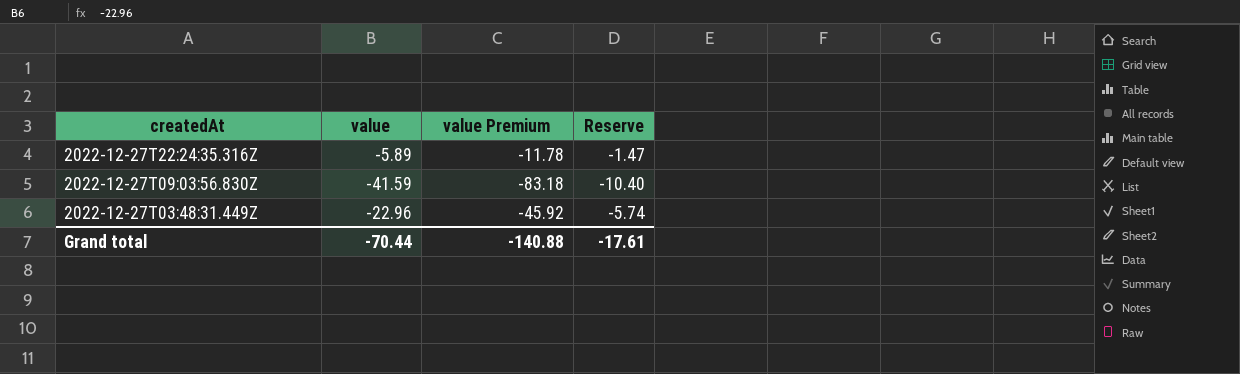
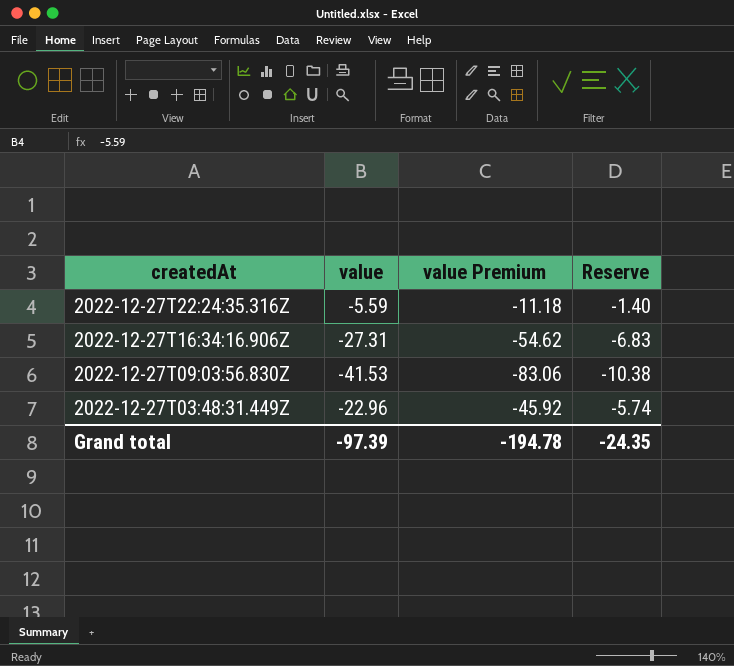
2022-12-27T22:24:35.316Z | value: -5.89 -> -5.59
2022-12-27T22:24:35.316Z | value Premium: -11.78 -> -11.18
2022-12-27T22:24:35.316Z | Reserve: -1.47 -> -1.40
row 2022-12-27T16:34:16.906Z: none -> -27.31 | -54.62 | -6.83
2022-12-27T09:03:56.830Z | value: -41.59 -> -41.53
2022-12-27T09:03:56.830Z | value Premium: -83.18 -> -83.06
2022-12-27T09:03:56.830Z | Reserve: -10.40 -> -10.38
Grand total | value: -70.44 -> -97.39
Grand total | value Premium: -140.88 -> -194.78
Grand total | Reserve: -17.61 -> -24.35

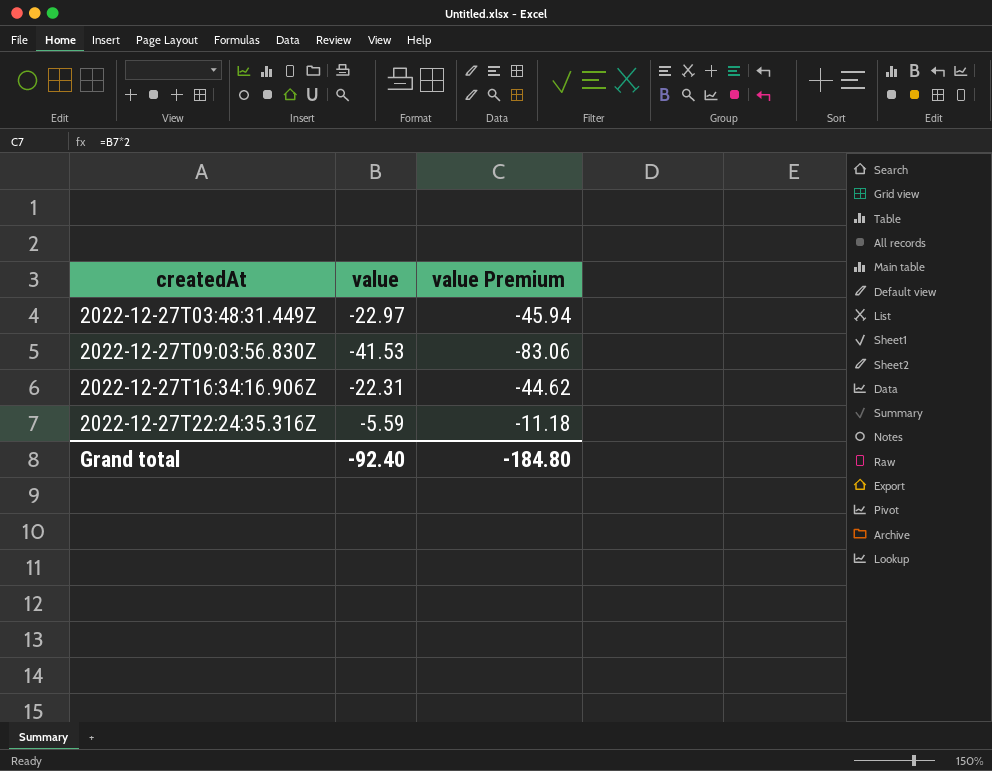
row order: createdAt descending -> createdAt ascending
column Reserve | formula: [value] * 0.25 -> none
2022-12-27T03:48:31.449Z | value: -22.96 -> -22.97
2022-12-27T03:48:31.449Z | value Premium: -45.92 -> -45.94
2022-12-27T16:34:16.906Z | value: -27.31 -> -22.31
2022-12-27T16:34:16.906Z | value Premium: -54.62 -> -44.62
Grand total | value: -97.39 -> -92.40
Grand total | value Premium: -194.78 -> -184.80

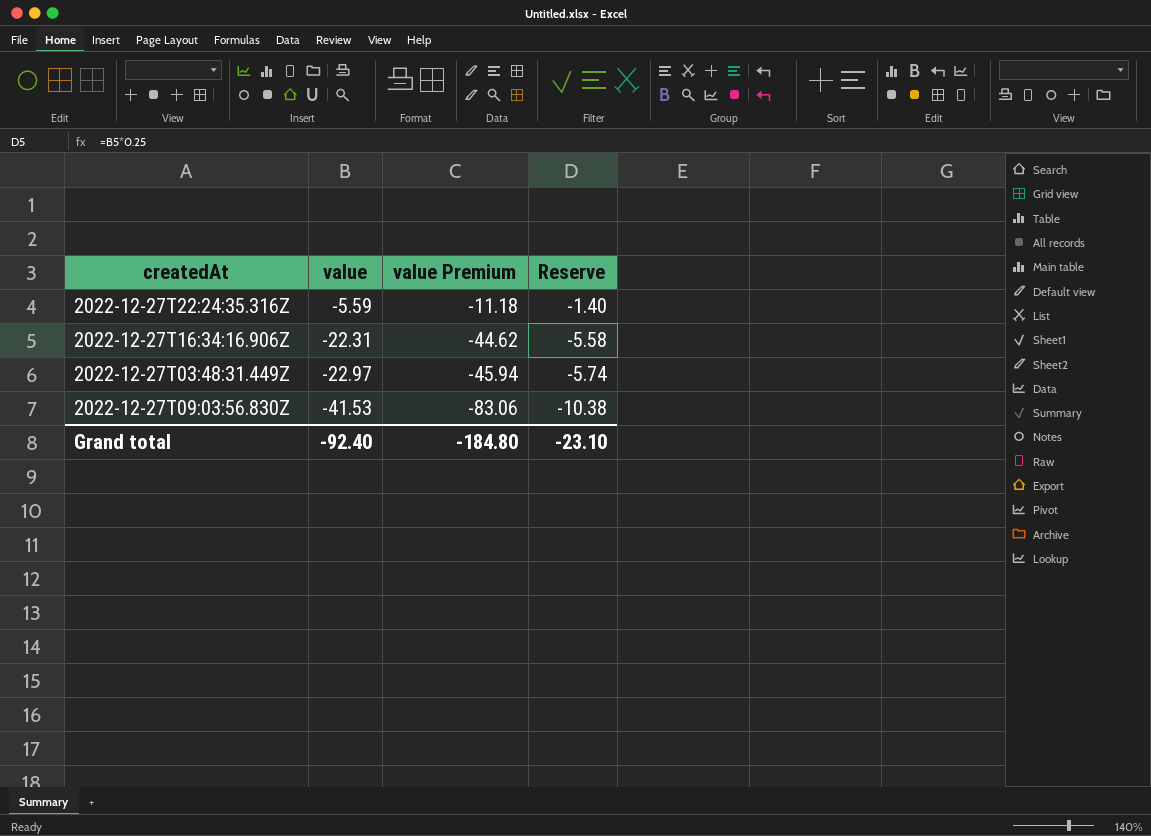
row order: createdAt ascending -> value descending
column Reserve | formula: none -> [value] * 0.25

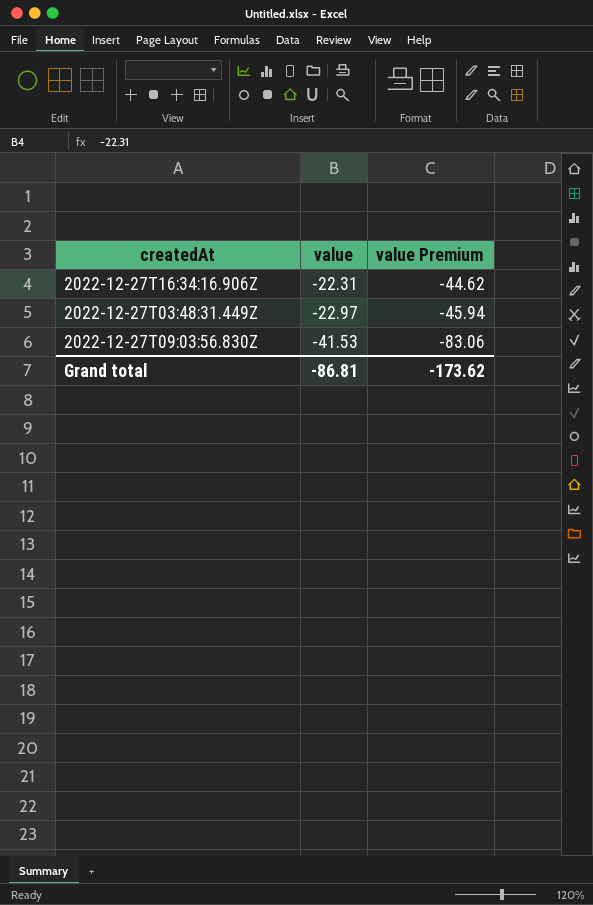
column Reserve | formula: [value] * 0.25 -> none
row 2022-12-27T22:24:35.316Z: -5.59 | -11.18 | -1.40 -> none
Grand total | value: -92.40 -> -86.81
Grand total | value Premium: -184.80 -> -173.62

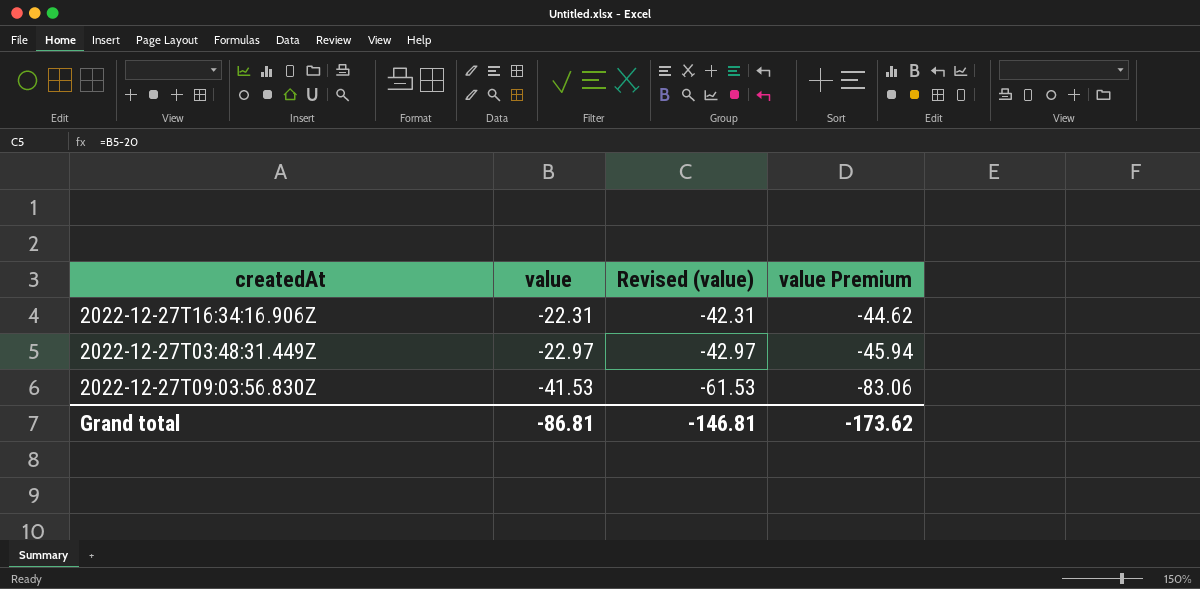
column Revised (value) | formula: none -> [value] - 20

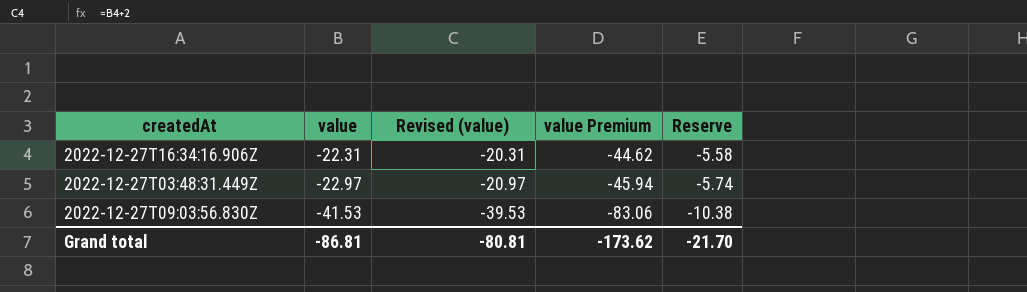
column Revised (value) | formula: [value] - 20 -> [value] + 2
column Reserve | formula: none -> [value] * 0.25
Grand total | Revised (value): -146.81 -> -80.81

